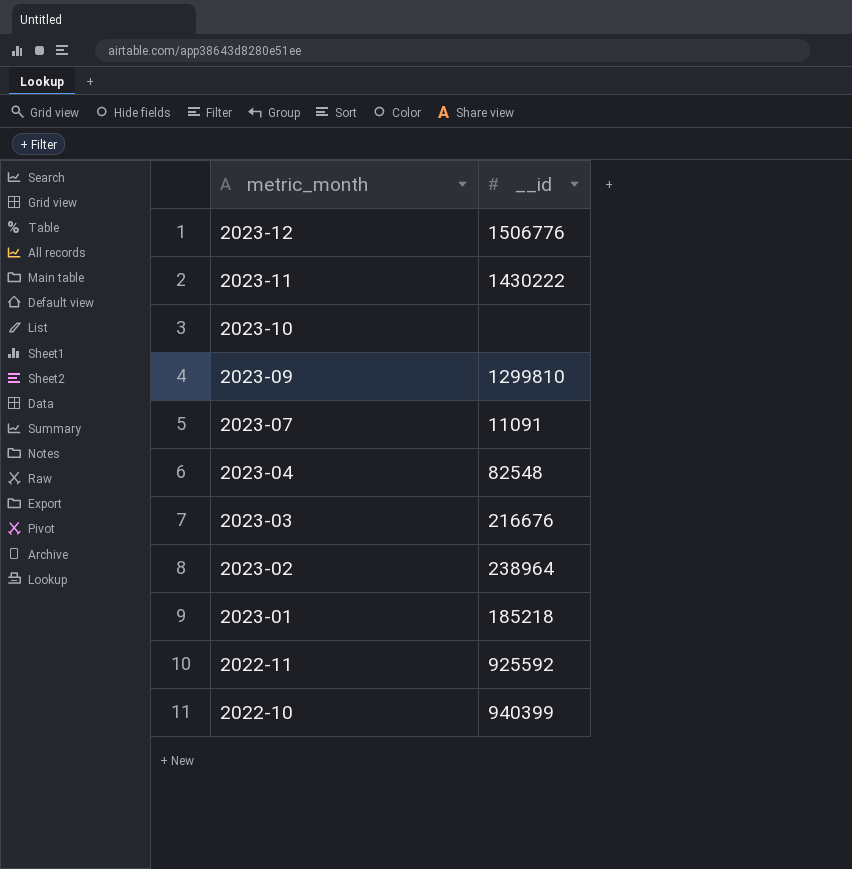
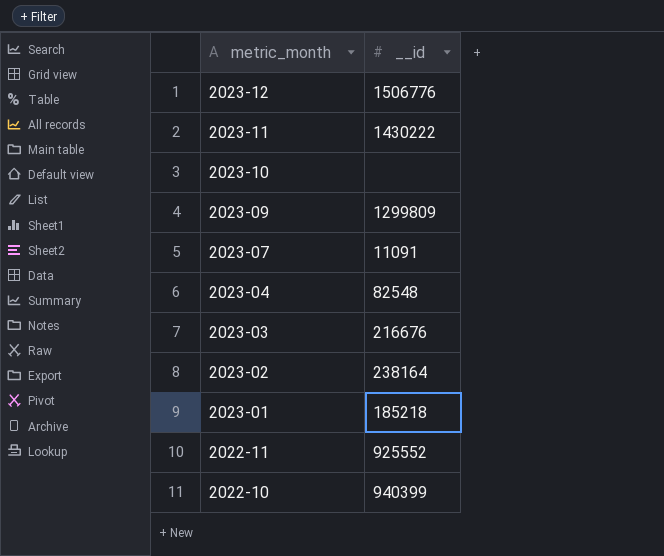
2023-09 | __id: 1299810 -> 1299809
2023-02 | __id: 238964 -> 238164
2022-11 | __id: 925592 -> 925552

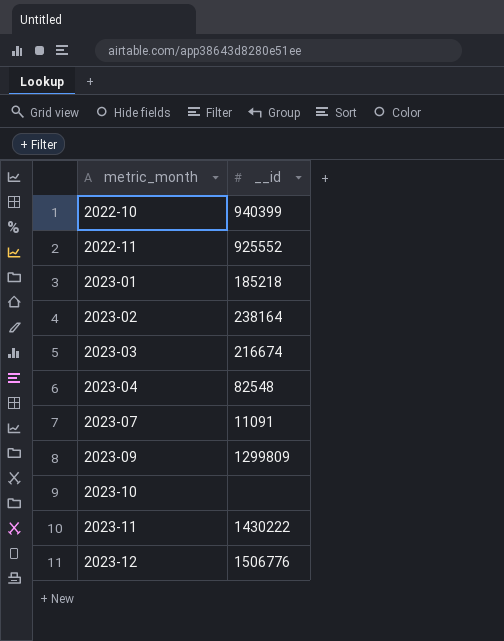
row order: metric_month descending -> metric_month ascending
2023-03 | __id: 216676 -> 216674

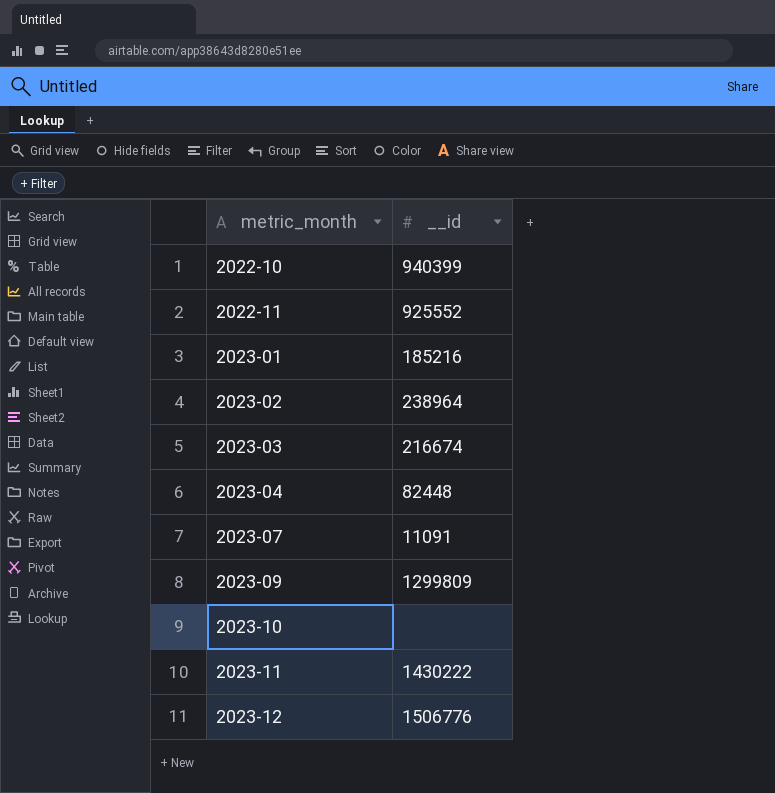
2023-01 | __id: 185218 -> 185216
2023-02 | __id: 238164 -> 238964
2023-04 | __id: 82548 -> 82448

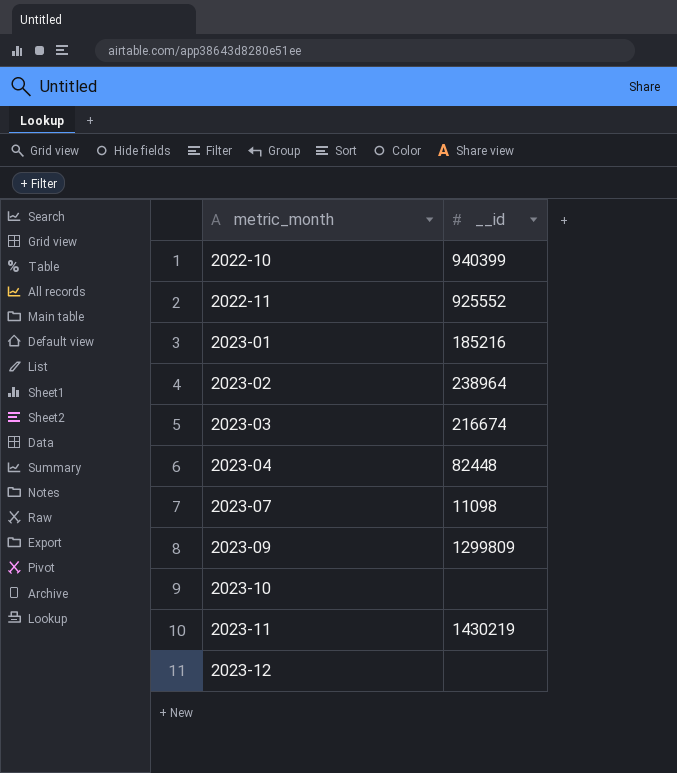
2023-07 | __id: 11091 -> 11098
2023-11 | __id: 1430222 -> 1430219
2023-12 | __id: 1506776 -> none

